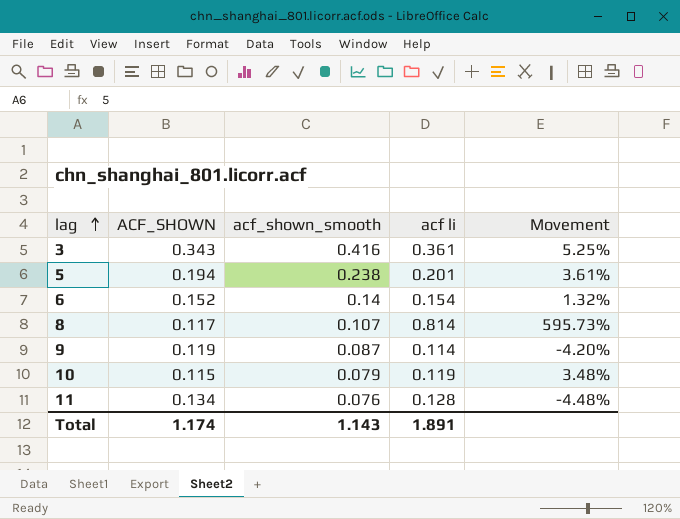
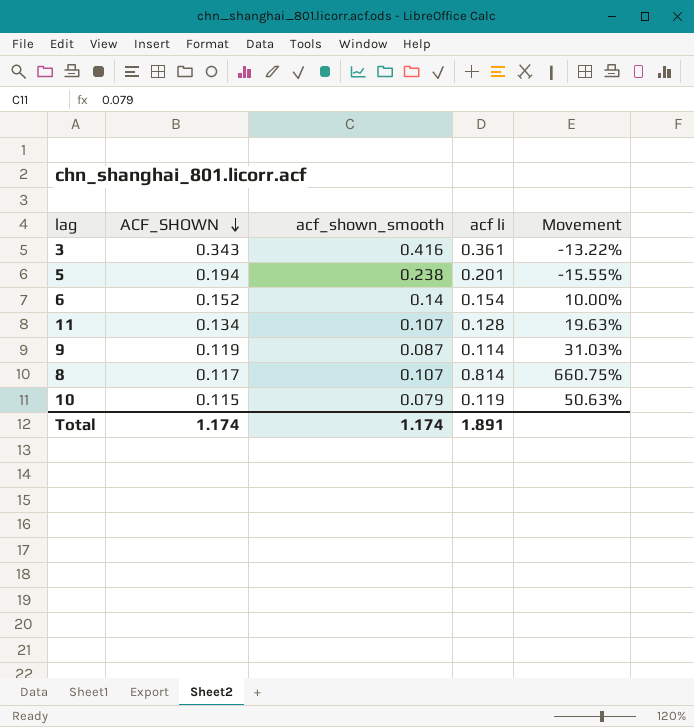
row order: lag ascending -> ACF_SHOWN descending
column Movement | formula: ([acf li] - [ACF_SHOWN]) / [ACF_SHOWN] -> ([acf li] - [acf_shown_smooth]) / [acf_shown_smooth]
11 | acf_shown_smooth: 0.076 -> 0.107
Total | acf_shown_smooth: 1.143 -> 1.174

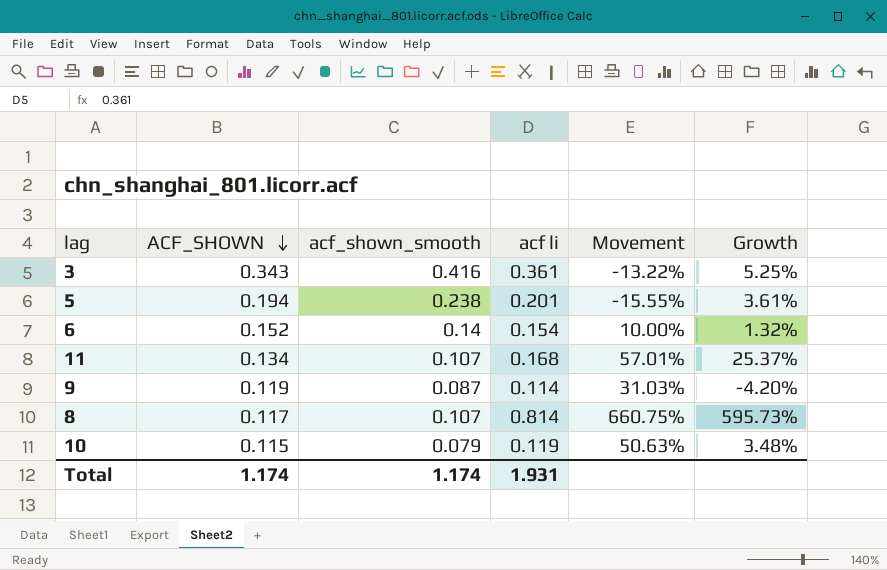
column Growth | formula: none -> ([acf li] - [ACF_SHOWN]) / [ACF_SHOWN]
11 | acf li: 0.128 -> 0.168
11 | Movement: 19.63% -> 57.01%
Total | acf li: 1.891 -> 1.931

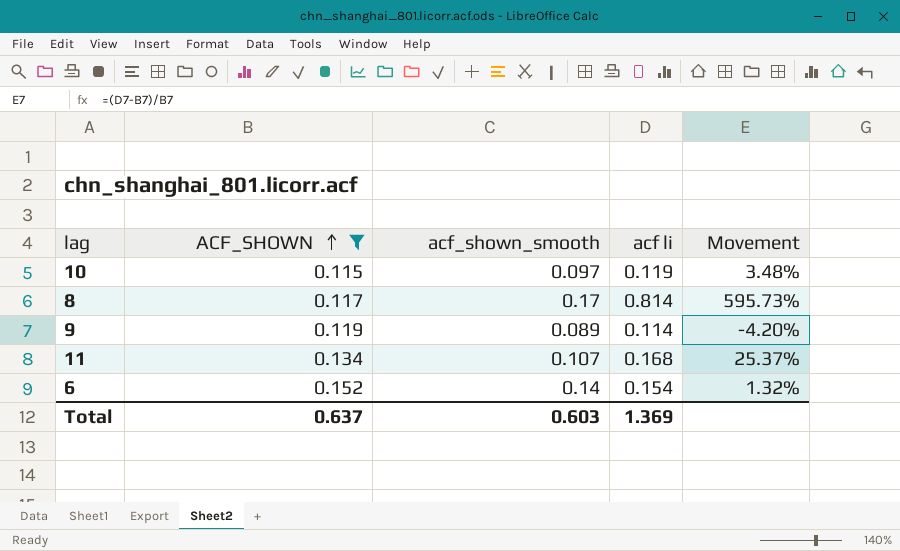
filter: none -> ACF_SHOWN <= 0.152
row order: ACF_SHOWN descending -> ACF_SHOWN ascending
column Growth | formula: ([acf li] - [ACF_SHOWN]) / [ACF_SHOWN] -> none
column Movement | formula: ([acf li] - [acf_shown_smooth]) / [acf_shown_smooth] -> ([acf li] - [ACF_SHOWN]) / [ACF_SHOWN]
10 | acf_shown_smooth: 0.079 -> 0.097
8 | acf_shown_smooth: 0.107 -> 0.17
9 | acf_shown_smooth: 0.087 -> 0.089
Total | ACF_SHOWN: 1.174 -> 0.637
Total | acf_shown_smooth: 1.174 -> 0.603
Total | acf li: 1.931 -> 1.369

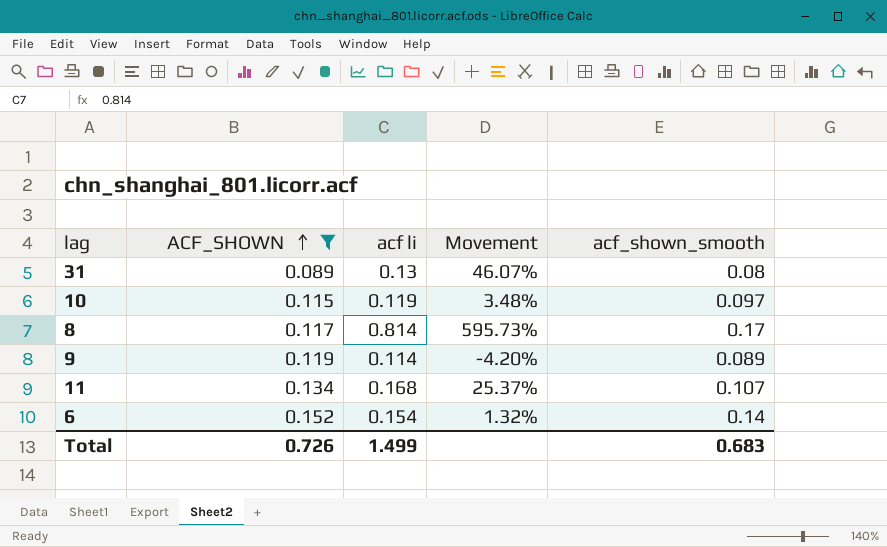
column acf_shown_smooth | position: 3 -> 5
row 31: none -> 0.089 | 0.13 | 46.07% | 0.08
Total | ACF_SHOWN: 0.637 -> 0.726
Total | acf li: 1.369 -> 1.499
Total | acf_shown_smooth: 0.603 -> 0.683

